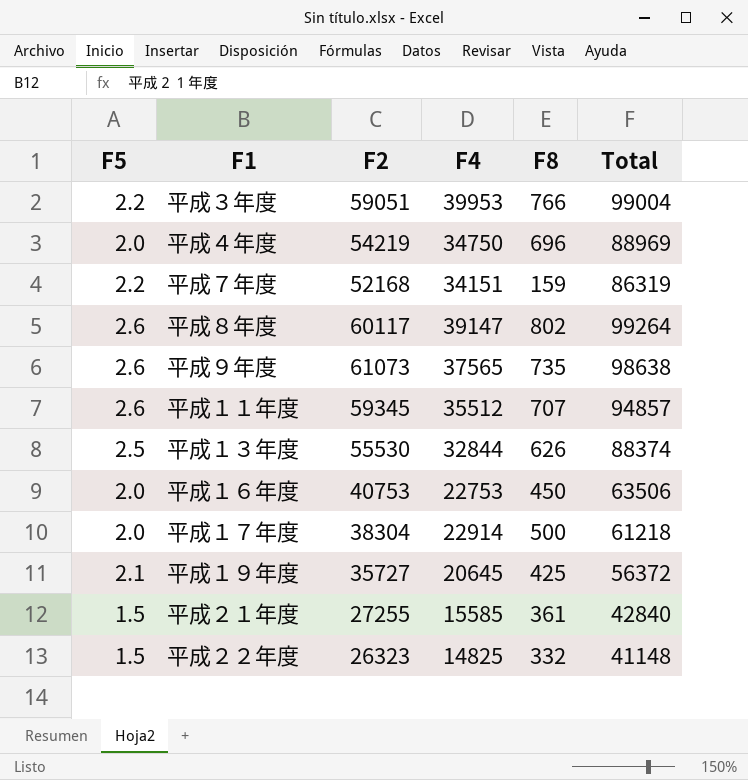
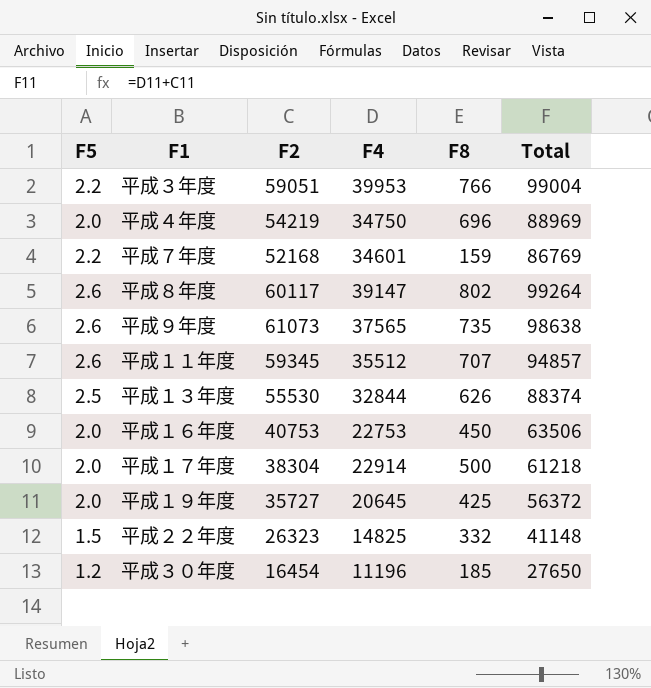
row 平成２１年度: 1.5 | 27255 | 15585 | 361 | 42840 -> none
平成７年度 | F4: 34151 -> 34601
平成７年度 | Total: 86319 -> 86769
平成１９年度 | F5: 2.1 -> 2.0
row 平成３０年度: none -> 1.2 | 16454 | 11196 | 185 | 27650

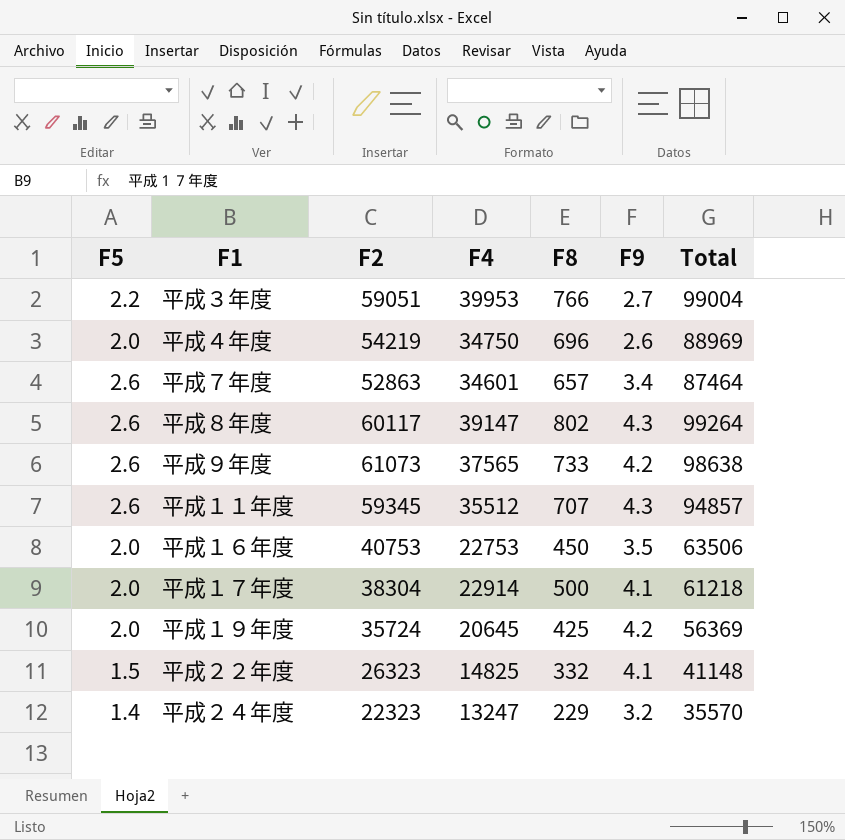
column F9 | position: none -> 6
row 平成１３年度: 2.5 | 55530 | 32844 | 626 | 88374 -> none
row 平成３０年度: 1.2 | 16454 | 11196 | 185 | 27650 -> none
平成７年度 | F5: 2.2 -> 2.6
平成７年度 | F2: 52168 -> 52863
平成７年度 | F8: 159 -> 657
平成７年度 | Total: 86769 -> 87464
平成９年度 | F8: 735 -> 733
平成１９年度 | F2: 35727 -> 35724
平成１９年度 | Total: 56372 -> 56369
row 平成２４年度: none -> 1.4 | 22323 | 13247 | 229 | 3.2 | 35570

